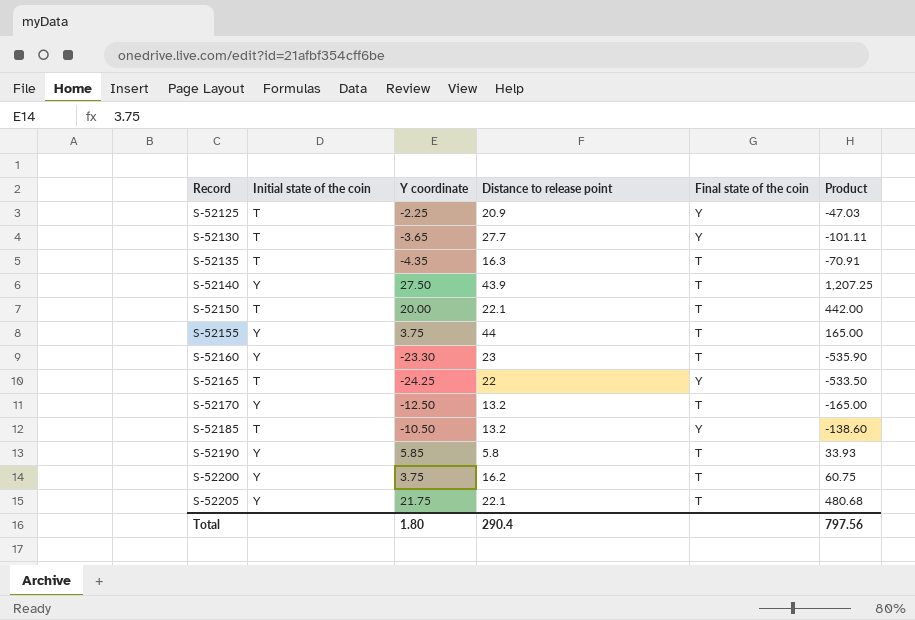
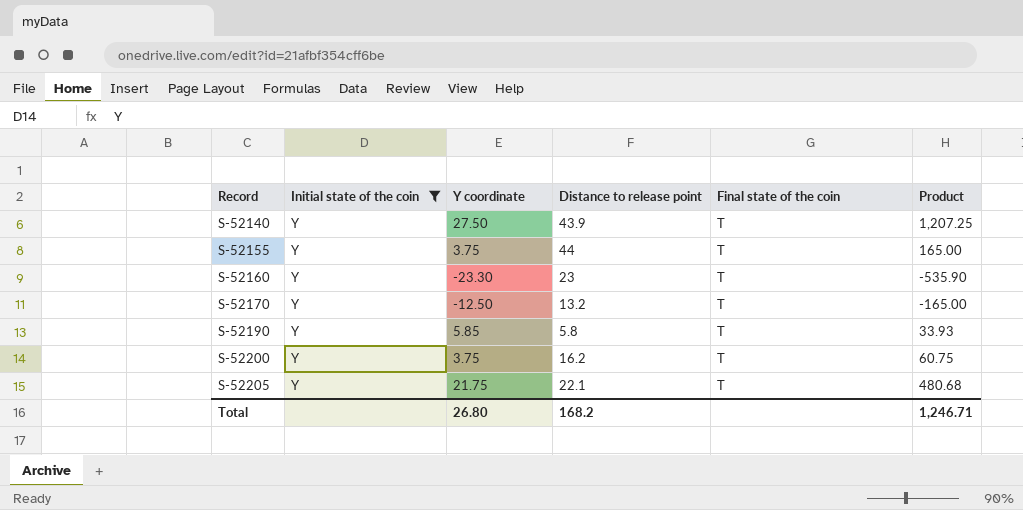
filter: none -> Initial state of the coin = Y
Total | Y coordinate: 1.80 -> 26.80
Total | Distance to release point: 290.4 -> 168.2
Total | Product: 797.56 -> 1,246.71

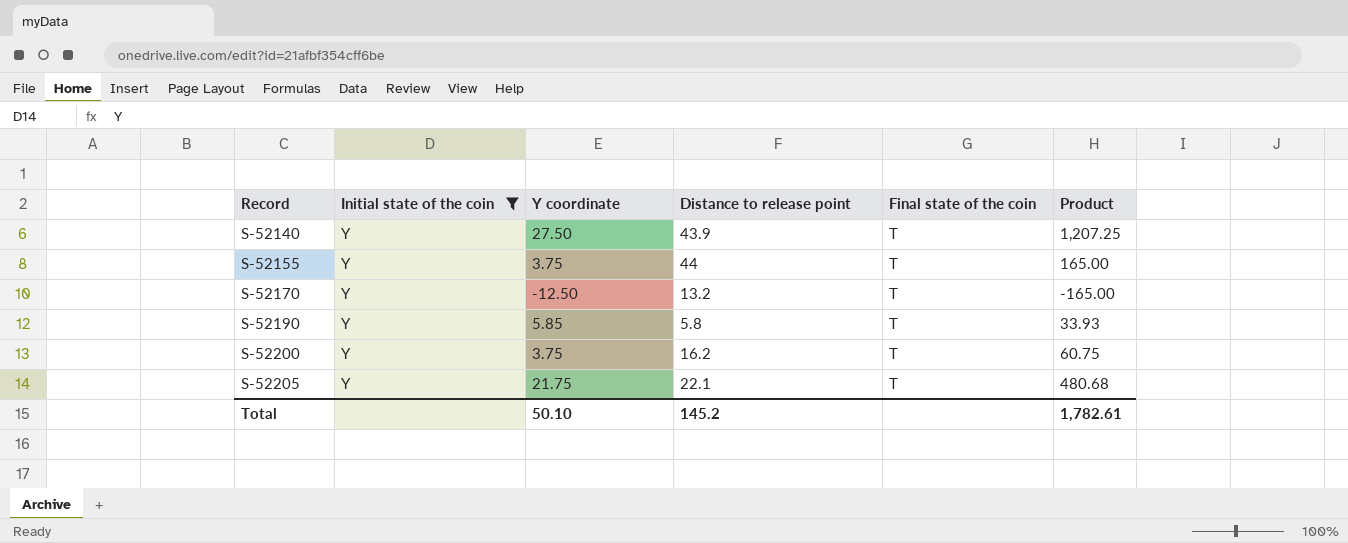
row S-52160: Y | -23.30 | 23 | T | -535.90 -> none
Total | Y coordinate: 26.80 -> 50.10
Total | Distance to release point: 168.2 -> 145.2
Total | Product: 1,246.71 -> 1,782.61

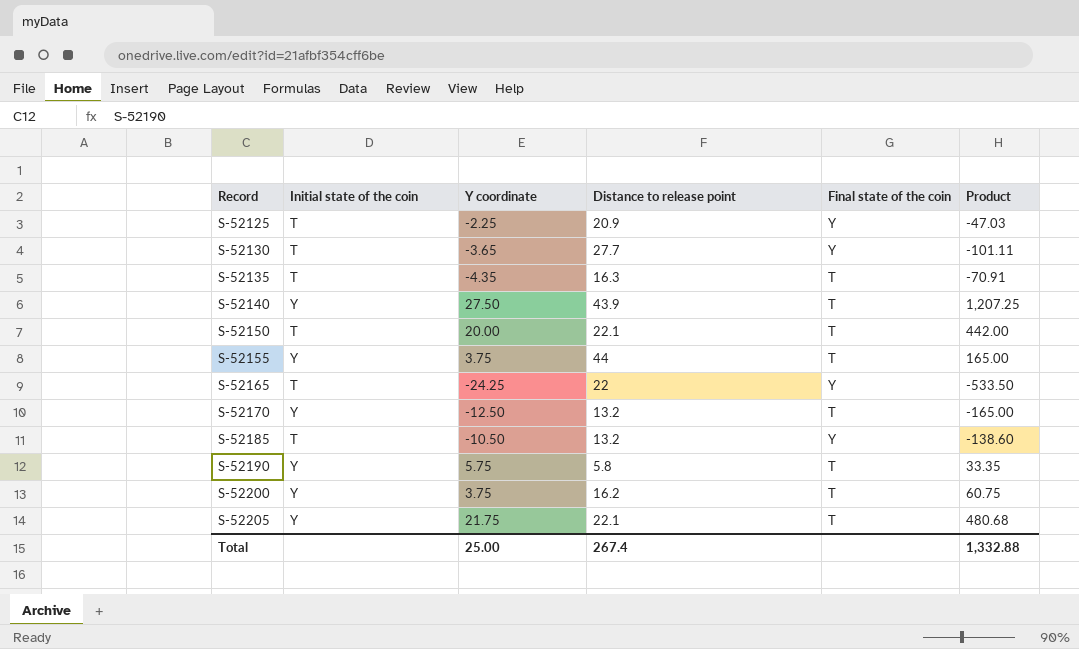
filter: Initial state of the coin = Y -> none
S-52190 | Y coordinate: 5.85 -> 5.75
S-52190 | Product: 33.93 -> 33.35
Total | Y coordinate: 50.10 -> 25.00
Total | Distance to release point: 145.2 -> 267.4
Total | Product: 1,782.61 -> 1,332.88

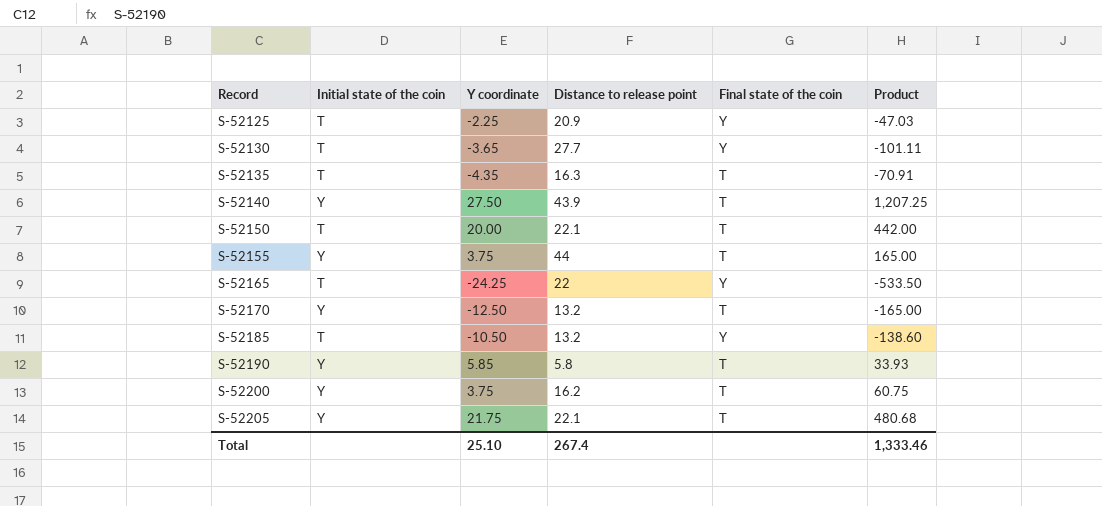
S-52190 | Y coordinate: 5.75 -> 5.85
S-52190 | Product: 33.35 -> 33.93
Total | Y coordinate: 25.00 -> 25.10
Total | Product: 1,332.88 -> 1,333.46

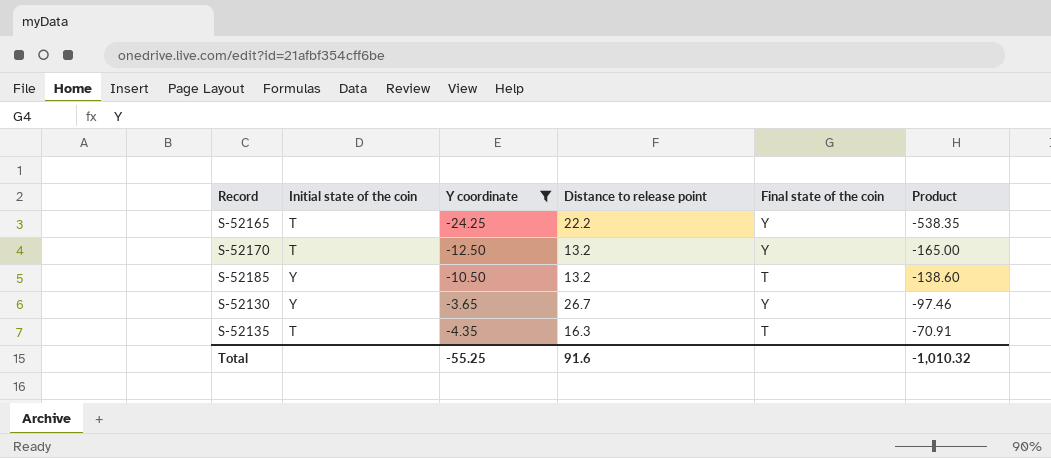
filter: none -> Y coordinate <= -3.65
row order: Record ascending -> Product ascending
S-52165 | Distance to release point: 22 -> 22.2
S-52165 | Product: -533.50 -> -538.35
S-52170 | Initial state of the coin: Y -> T
S-52170 | Final state of the coin: T -> Y
S-52185 | Initial state of the coin: T -> Y
S-52185 | Final state of the coin: Y -> T
S-52130 | Initial state of the coin: T -> Y
S-52130 | Distance to release point: 27.7 -> 26.7
S-52130 | Product: -101.11 -> -97.46
Total | Y coordinate: 25.10 -> -55.25
Total | Distance to release point: 267.4 -> 91.6
Total | Product: 1,333.46 -> -1,010.32

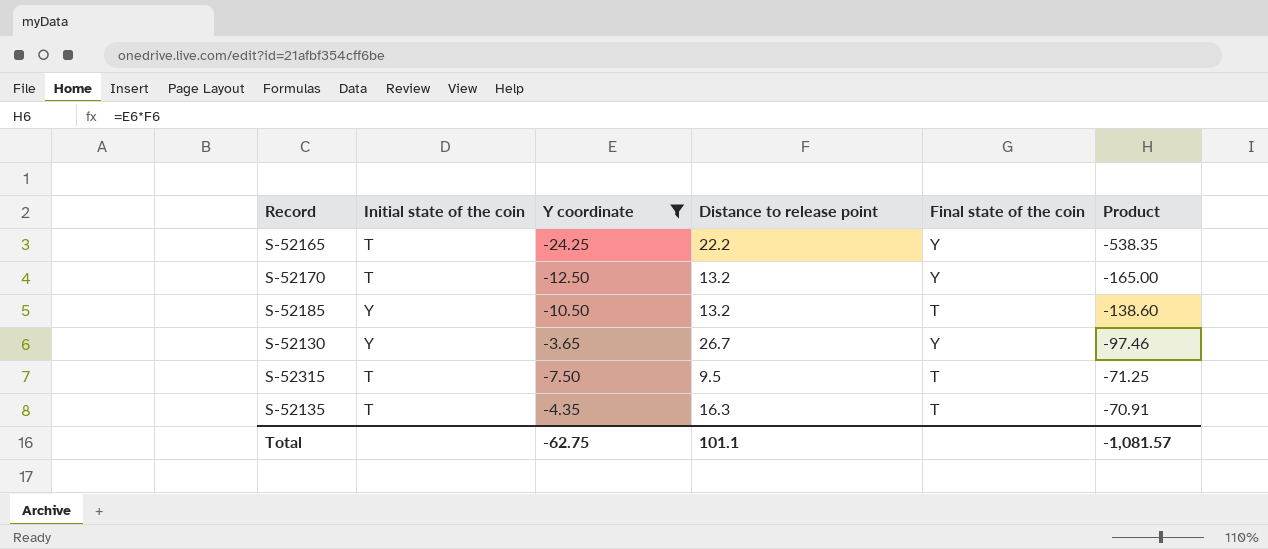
row S-52315: none -> T | -7.50 | 9.5 | T | -71.25
Total | Y coordinate: -55.25 -> -62.75
Total | Distance to release point: 91.6 -> 101.1
Total | Product: -1,010.32 -> -1,081.57

